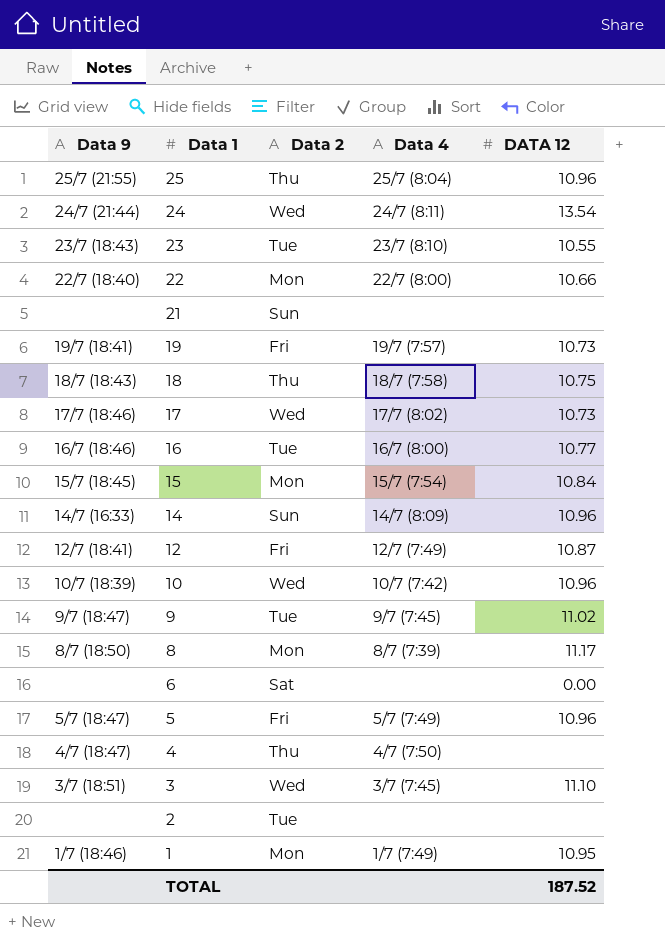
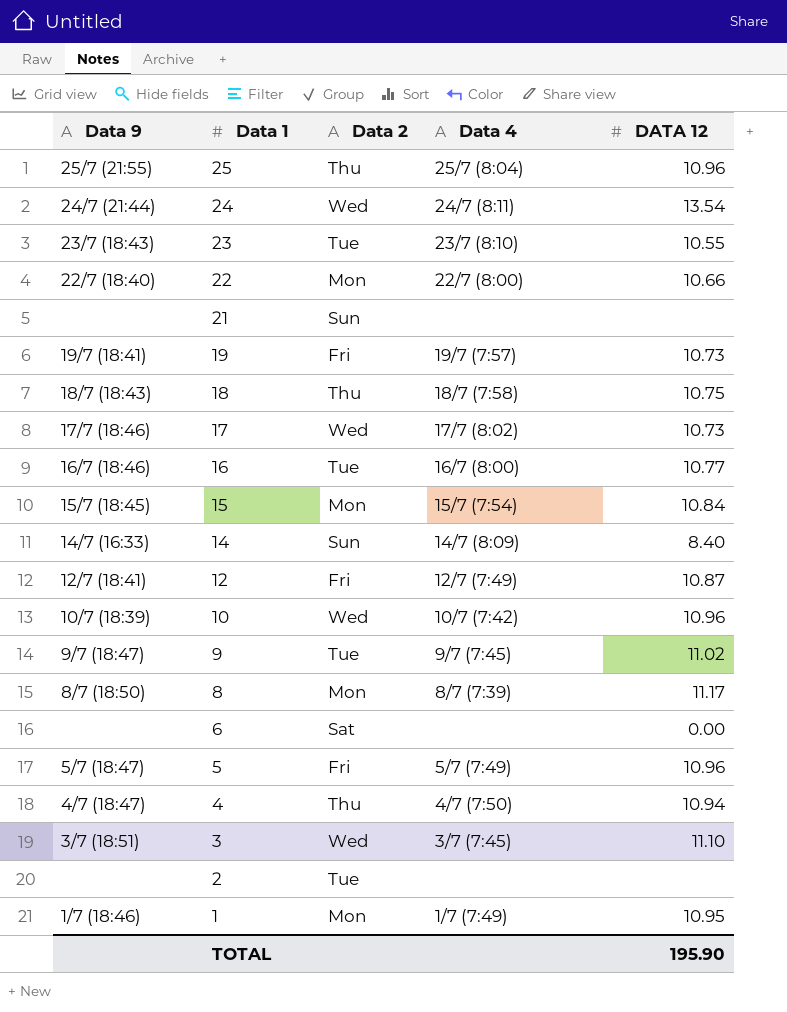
14 | DATA 12: 10.96 -> 8.40
4 | DATA 12: none -> 10.94
TOTAL | DATA 12: 187.52 -> 195.90

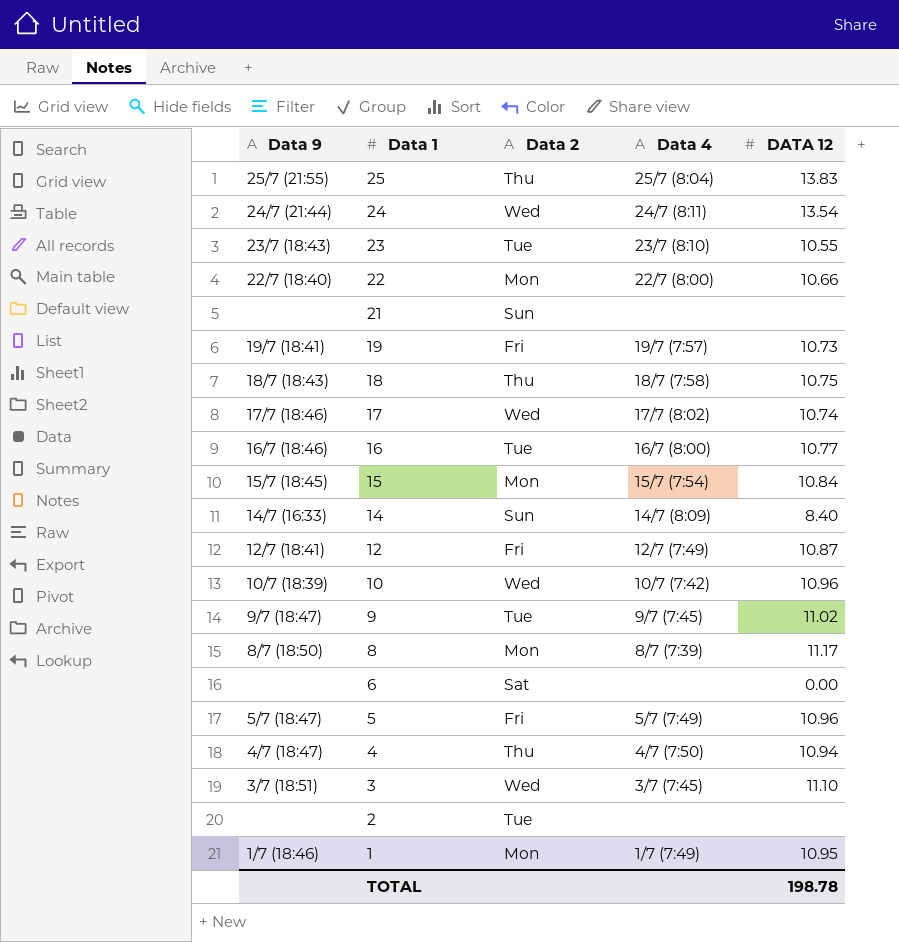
25 | DATA 12: 10.96 -> 13.83
17 | DATA 12: 10.73 -> 10.74
TOTAL | DATA 12: 195.90 -> 198.78

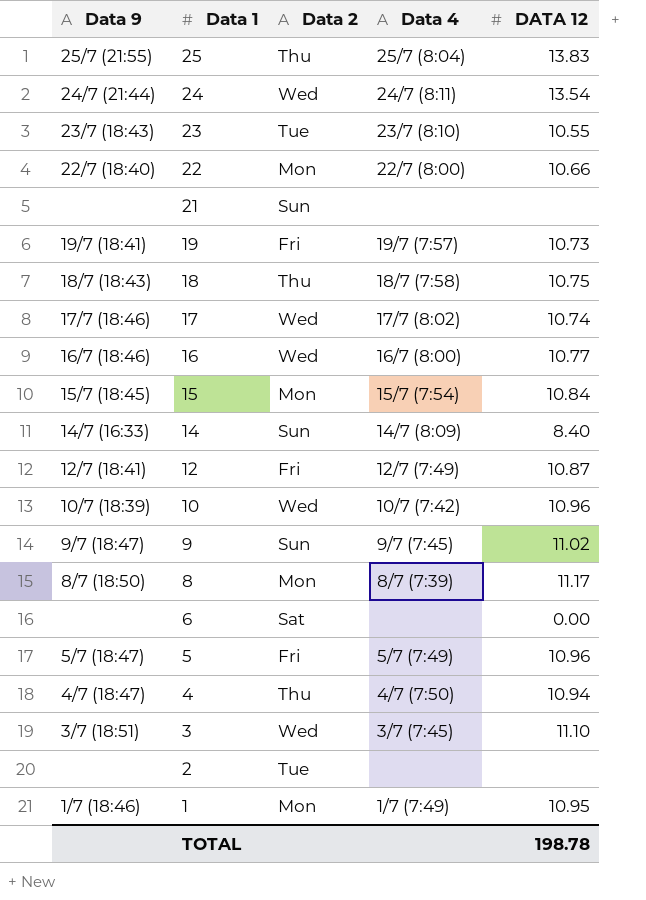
16 | Data 2: Tue -> Wed
9 | Data 2: Tue -> Sun

